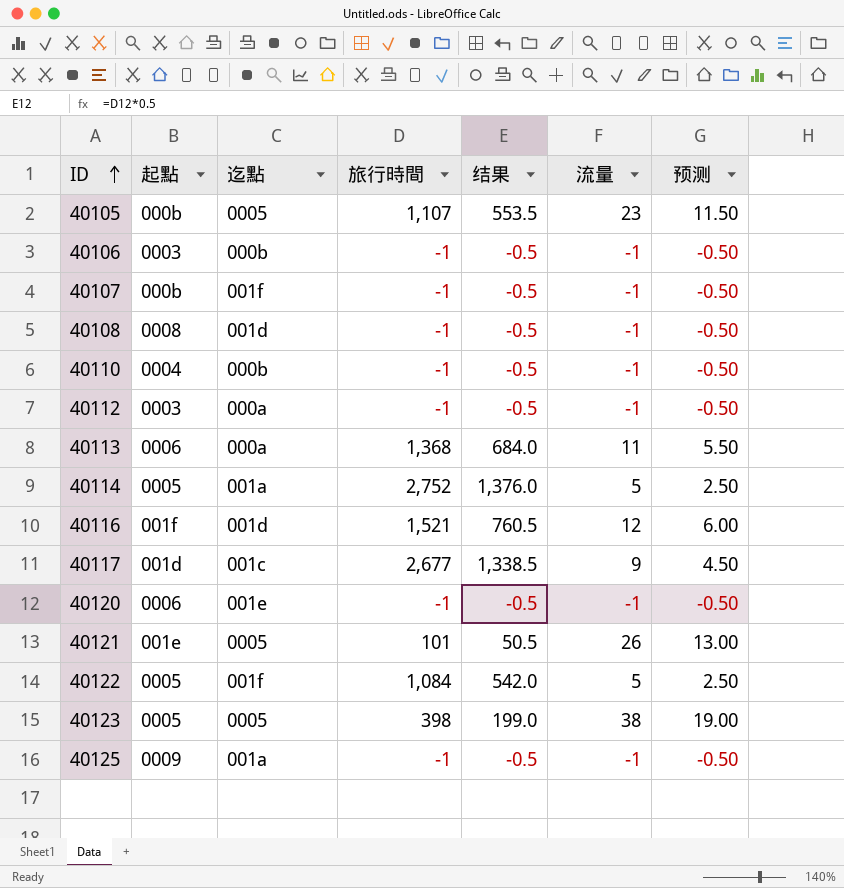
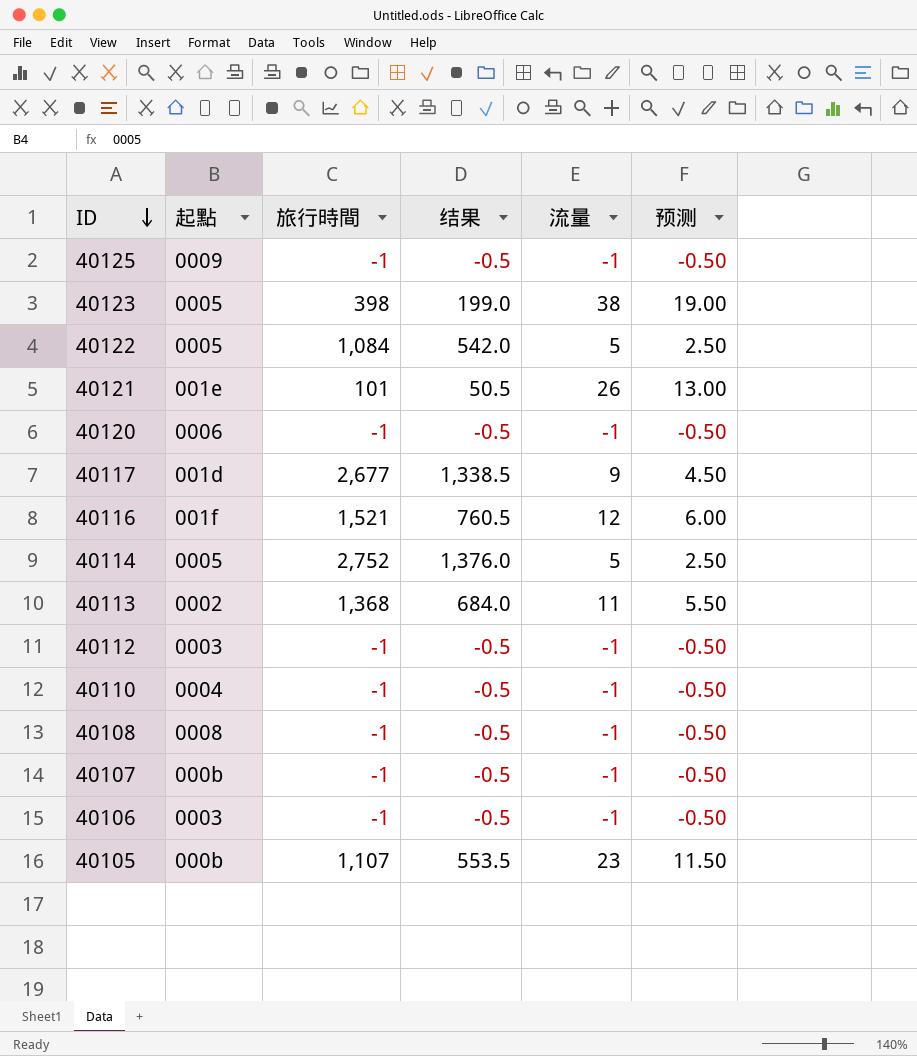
row order: ID ascending -> ID descending
column 迄點 | position: 3 -> none
40113 | 起點: 0006 -> 0002

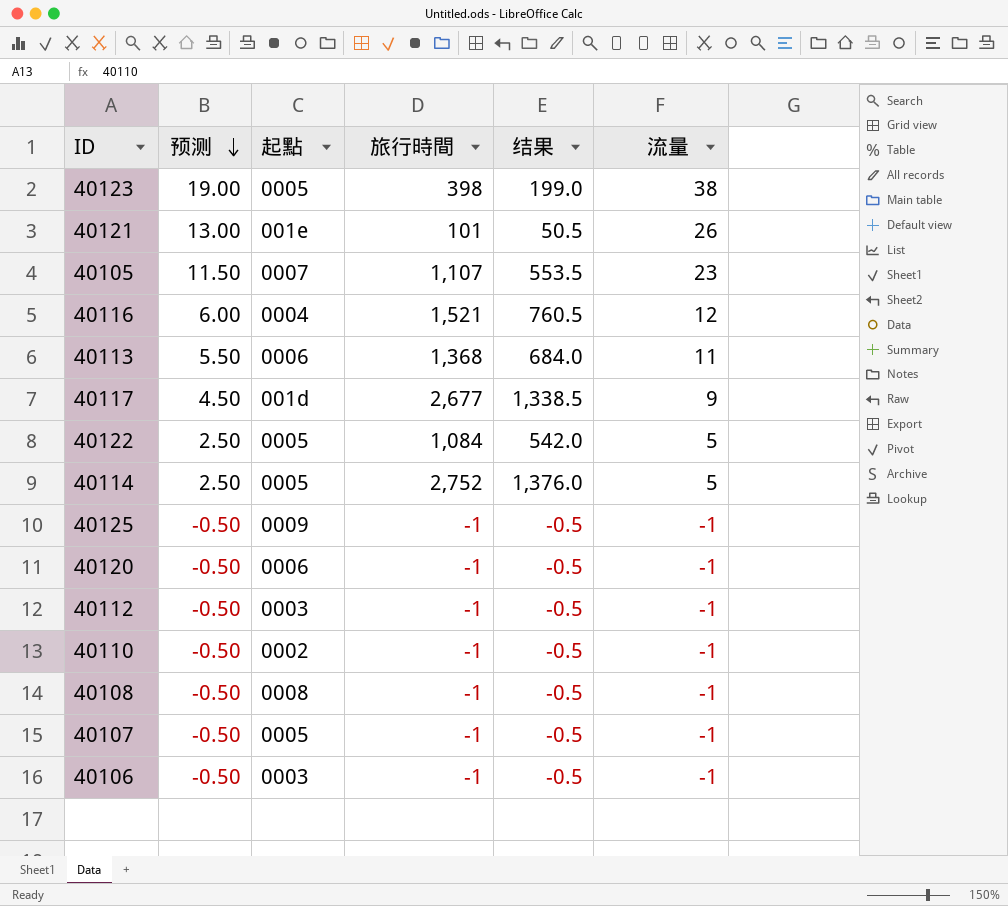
row order: ID descending -> 预测 descending
column 预测 | position: 6 -> 2
40105 | 起點: 000b -> 0007
40116 | 起點: 001f -> 0004
40113 | 起點: 0002 -> 0006
40110 | 起點: 0004 -> 0002
40107 | 起點: 000b -> 0005

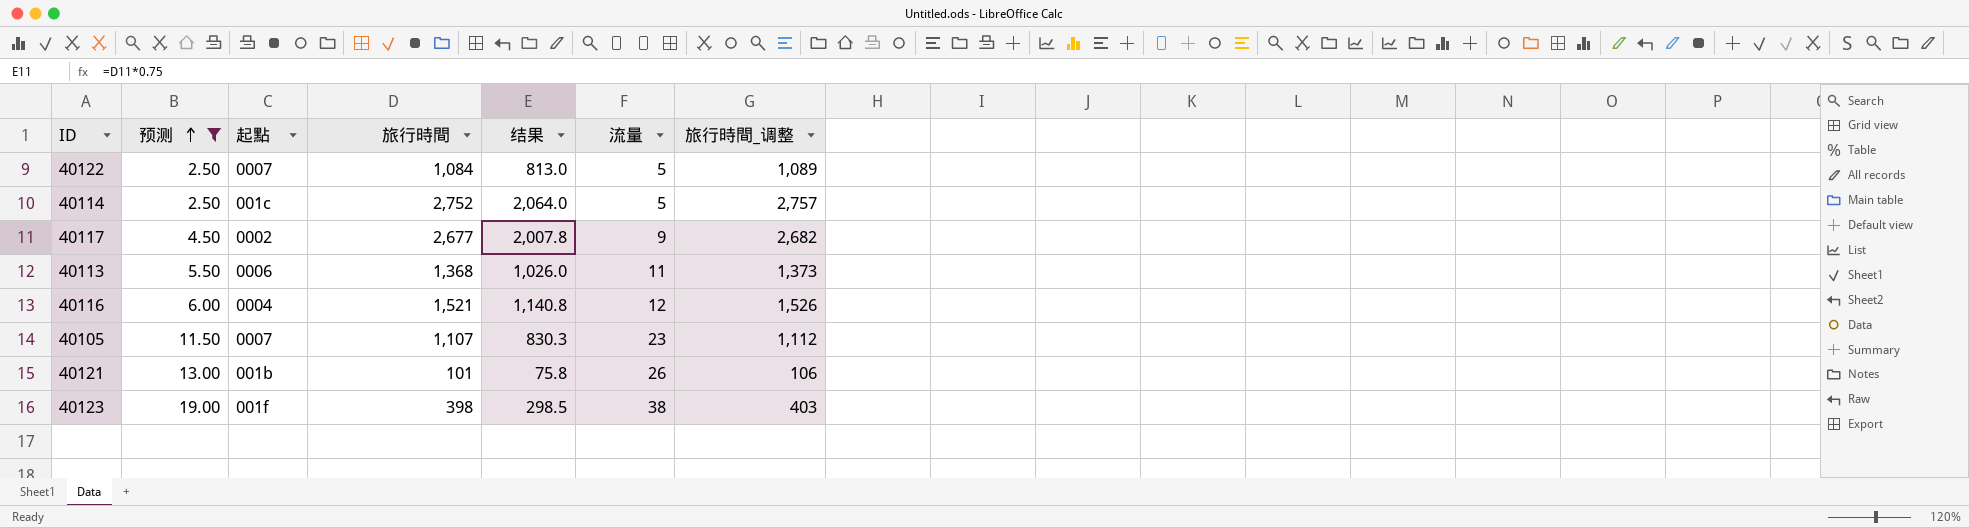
filter: none -> 预测 != -0.50
row order: 预测 descending -> 预测 ascending
column 结果 | formula: [旅行時間] * 0.5 -> [旅行時間] * 0.75
column 旅行時間_调整 | formula: none -> [旅行時間] + 5
40122 | 起點: 0005 -> 0007
40114 | 起點: 0005 -> 001c
40117 | 起點: 001d -> 0002
40121 | 起點: 001e -> 001b
40123 | 起點: 0005 -> 001f

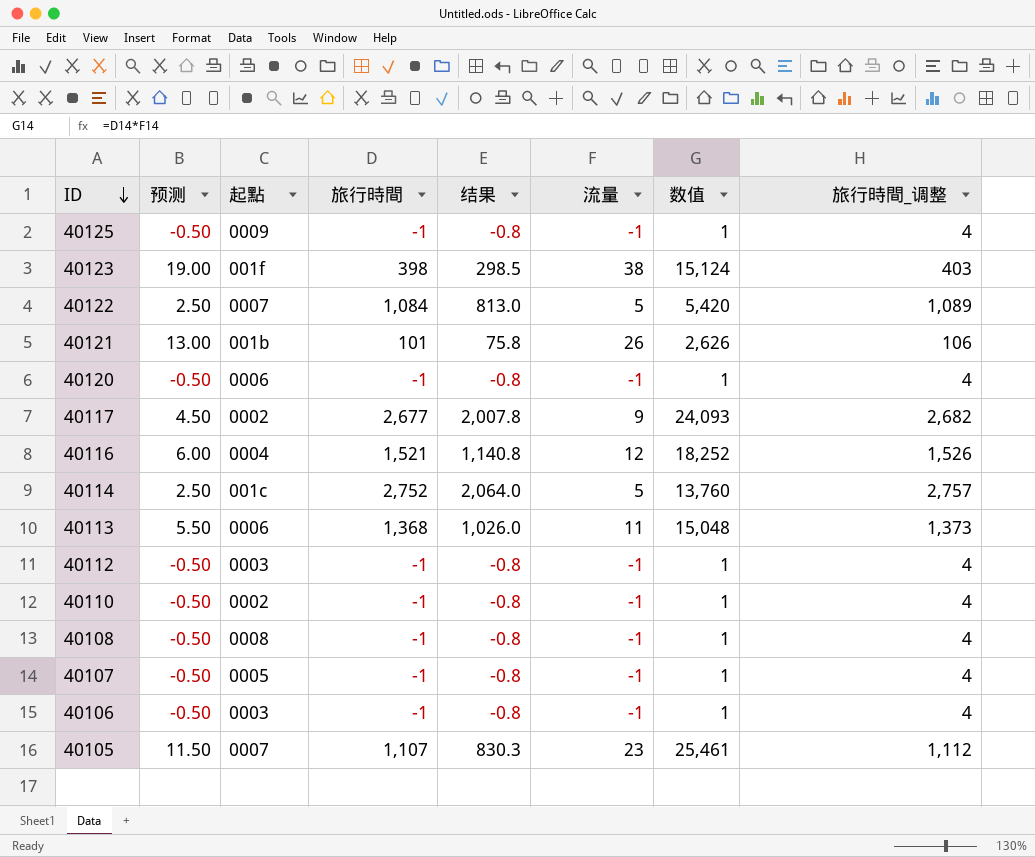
filter: 预测 != -0.50 -> none
row order: 预测 ascending -> ID descending
column 数值 | formula: none -> [旅行時間] * [流量]

